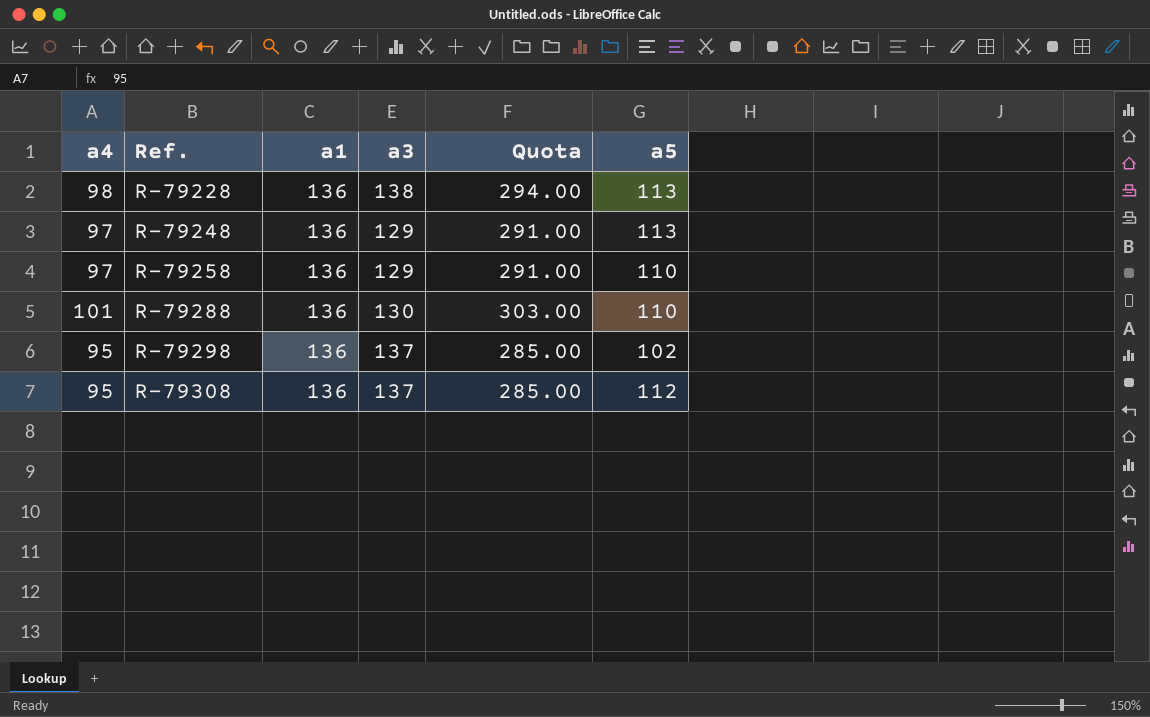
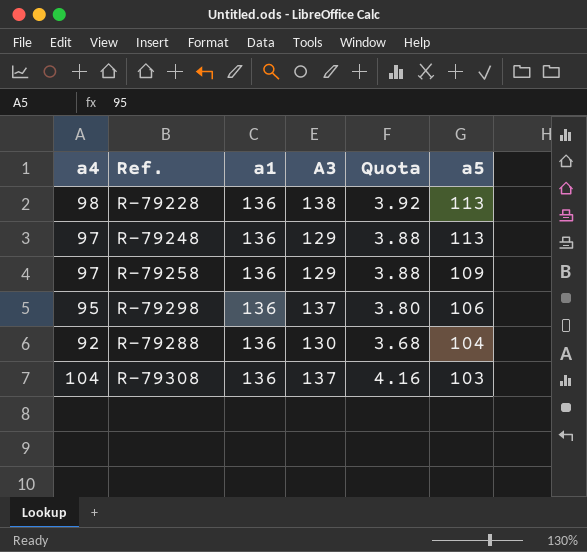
row order: Ref. ascending -> a5 descending
column name: a3 -> A3
column Quota | formula: [a4] * 3 -> [a4] * 0.04
R-79258 | a5: 110 -> 109
R-79298 | a5: 102 -> 106
R-79288 | a4: 101 -> 92
R-79288 | a5: 110 -> 104
R-79308 | a4: 95 -> 104
R-79308 | a5: 112 -> 103

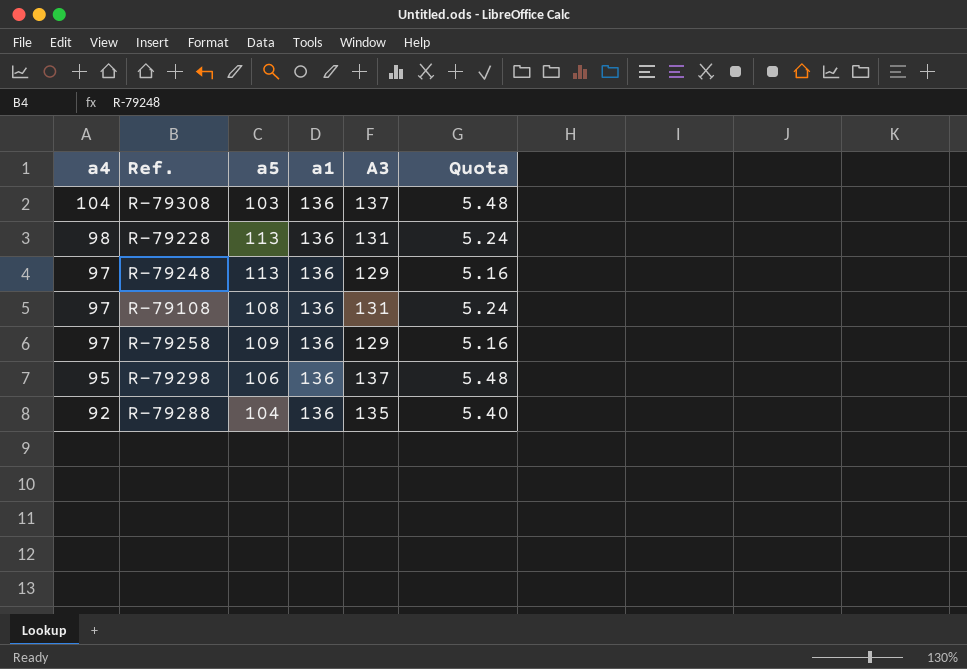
row order: a5 descending -> a4 descending
column a5 | position: 6 -> 3
column Quota | formula: [a4] * 0.04 -> [A3] * 0.04
R-79228 | A3: 138 -> 131
row R-79108: none -> 97 | 108 | 136 | 131 | 5.24
R-79288 | A3: 130 -> 135

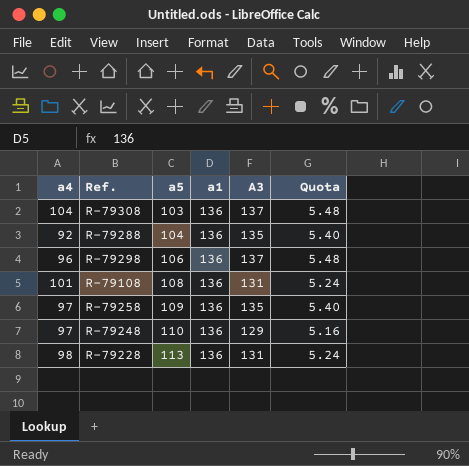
row order: a4 descending -> a5 ascending
R-79298 | a4: 95 -> 96
R-79108 | a4: 97 -> 101
R-79258 | A3: 129 -> 135
R-79258 | Quota: 5.16 -> 5.40
R-79248 | a5: 113 -> 110

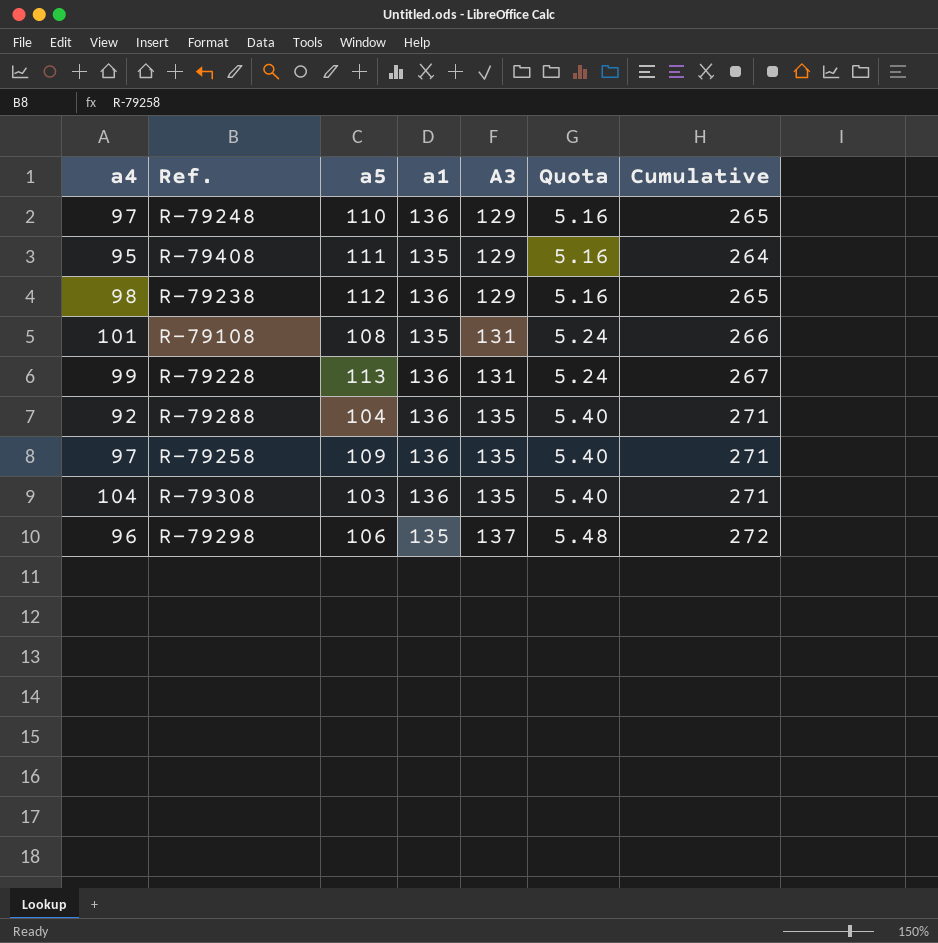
row order: a5 ascending -> A3 ascending
column Cumulative | formula: none -> [a1] + [A3]
row R-79408: none -> 95 | 111 | 135 | 129 | 5.16 | 264
row R-79238: none -> 98 | 112 | 136 | 129 | 5.16 | 265
R-79108 | a1: 136 -> 135
R-79228 | a4: 98 -> 99
R-79308 | A3: 137 -> 135
R-79308 | Quota: 5.48 -> 5.40
R-79298 | a1: 136 -> 135

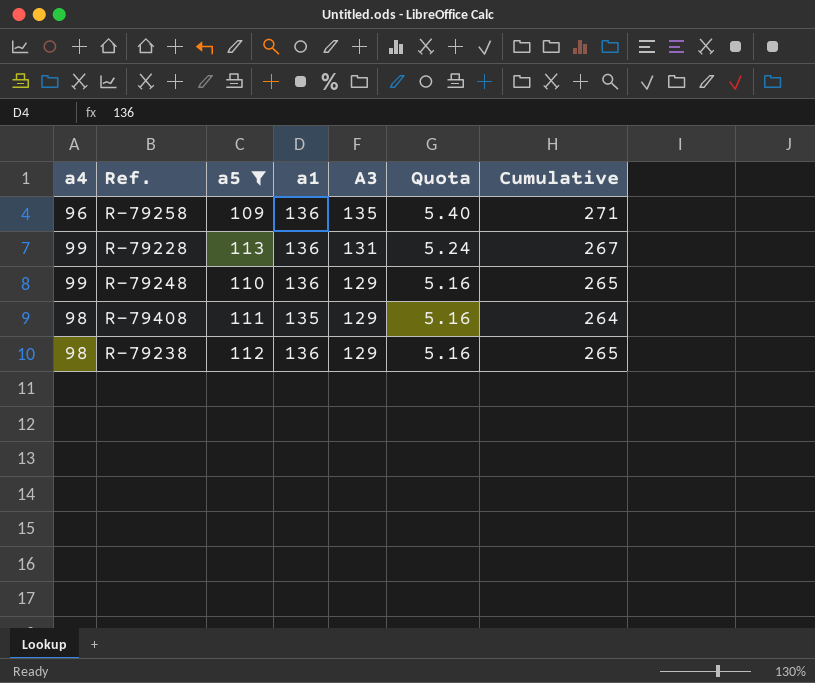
filter: none -> a5 >= 109
row order: A3 ascending -> A3 descending
R-79258 | a4: 97 -> 96
R-79248 | a4: 97 -> 99
R-79408 | a4: 95 -> 98

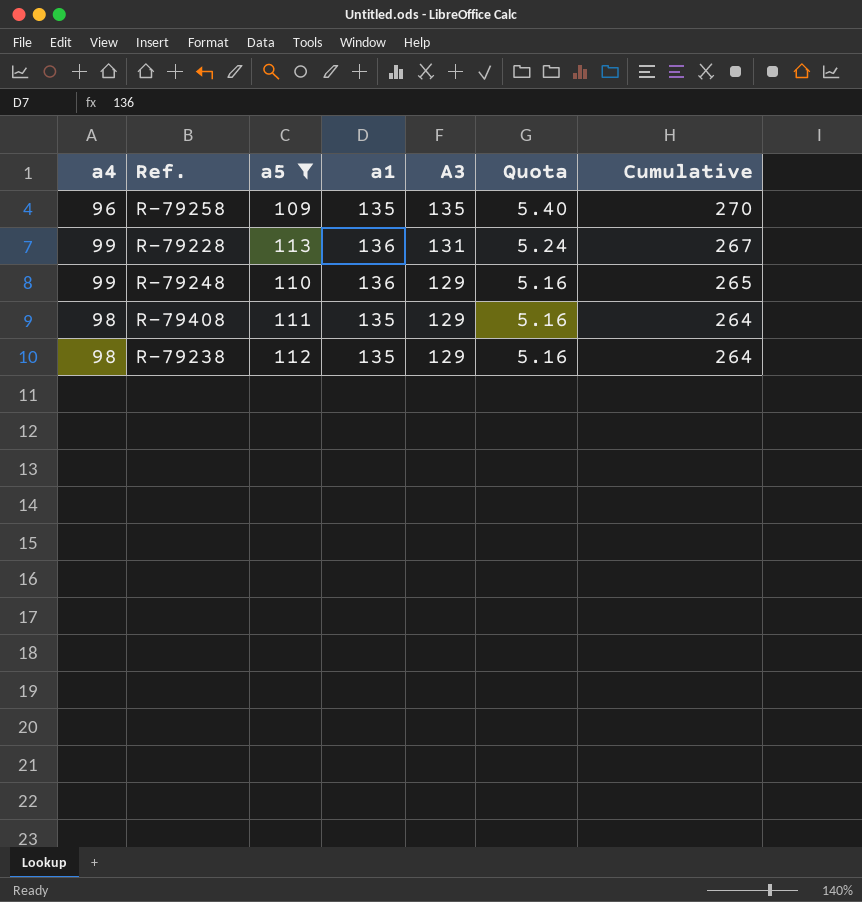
R-79258 | a1: 136 -> 135
R-79258 | Cumulative: 271 -> 270
R-79238 | a1: 136 -> 135
R-79238 | Cumulative: 265 -> 264

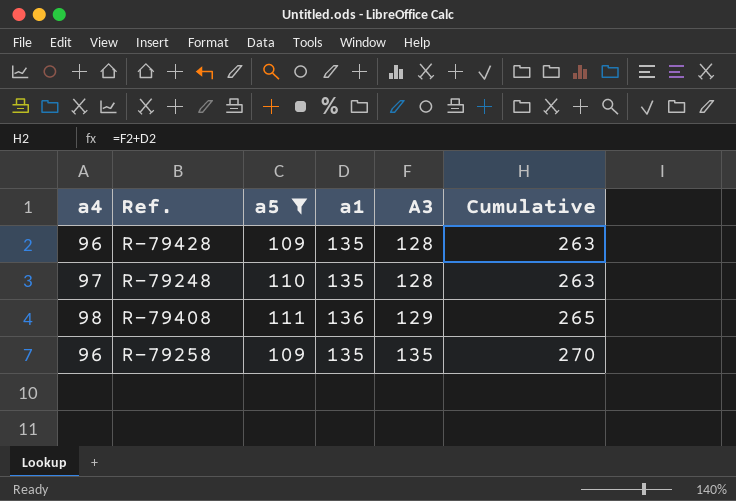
row order: A3 descending -> A3 ascending
column Quota | formula: [A3] * 0.04 -> none
row R-79228: 99 | 113 | 136 | 131 | 5.24 | 267 -> none
row R-79238: 98 | 112 | 135 | 129 | 5.16 | 264 -> none
row R-79428: none -> 96 | 109 | 135 | 128 | 263
R-79248 | a4: 99 -> 97
R-79248 | a1: 136 -> 135
R-79248 | A3: 129 -> 128
R-79248 | Cumulative: 265 -> 263
R-79408 | a1: 135 -> 136
R-79408 | Cumulative: 264 -> 265

